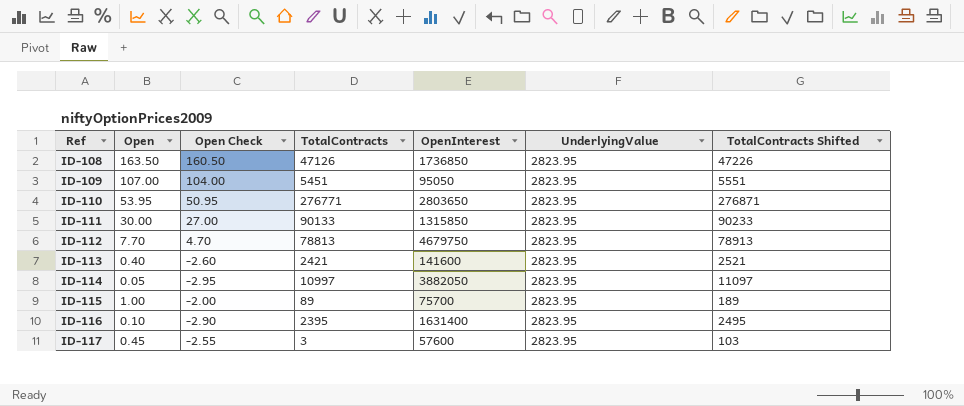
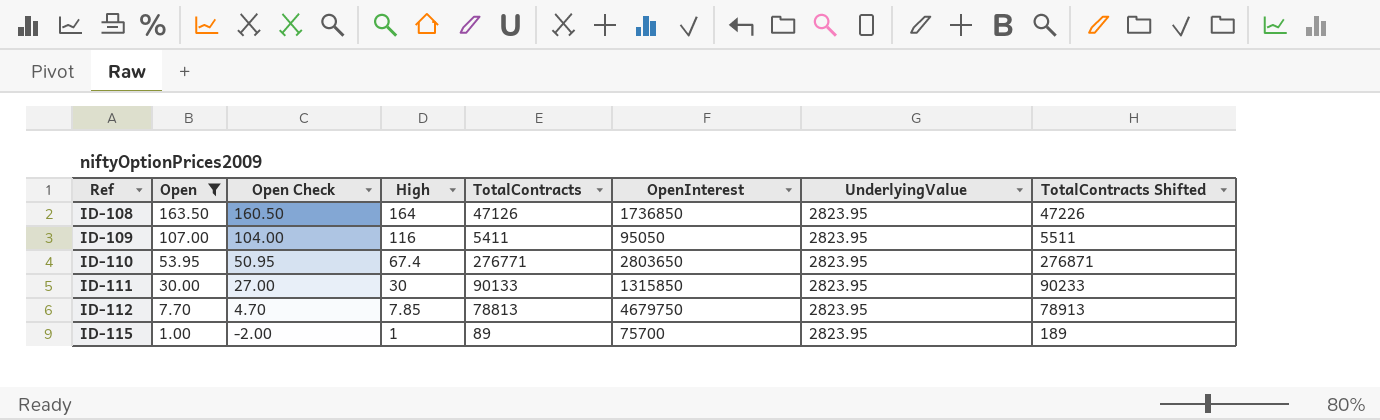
filter: none -> Open >= 1.00
column High | position: none -> 4
ID-109 | TotalContracts: 5451 -> 5411
ID-109 | TotalContracts Shifted: 5551 -> 5511

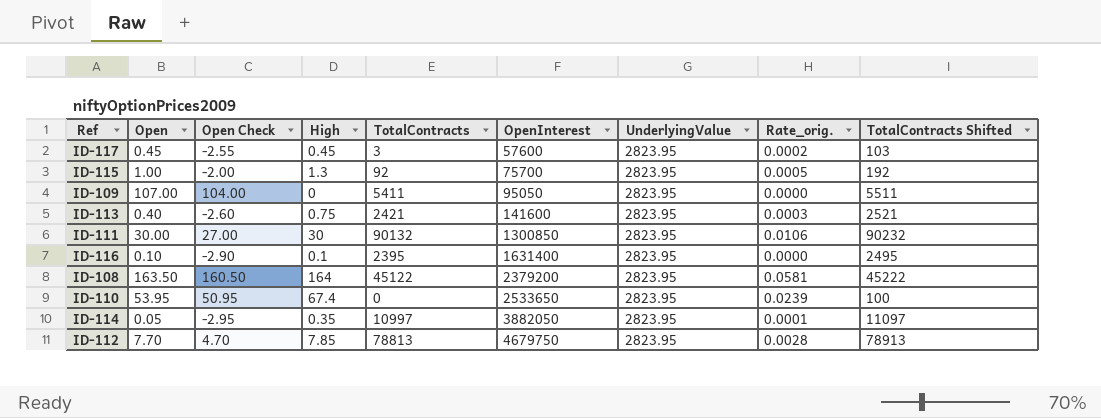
filter: Open >= 1.00 -> none
row order: Ref ascending -> OpenInterest ascending
column Rate_orig. | formula: none -> [High] / [UnderlyingValue]
ID-115 | High: 1 -> 1.3
ID-115 | TotalContracts: 89 -> 92
ID-115 | TotalContracts Shifted: 189 -> 192
ID-109 | High: 116 -> 0
ID-111 | TotalContracts: 90133 -> 90132
ID-111 | OpenInterest: 1315850 -> 1300850
ID-111 | TotalContracts Shifted: 90233 -> 90232
ID-108 | TotalContracts: 47126 -> 45122
ID-108 | OpenInterest: 1736850 -> 2379200
ID-108 | TotalContracts Shifted: 47226 -> 45222
ID-110 | TotalContracts: 276771 -> 0
ID-110 | OpenInterest: 2803650 -> 2533650
ID-110 | TotalContracts Shifted: 276871 -> 100

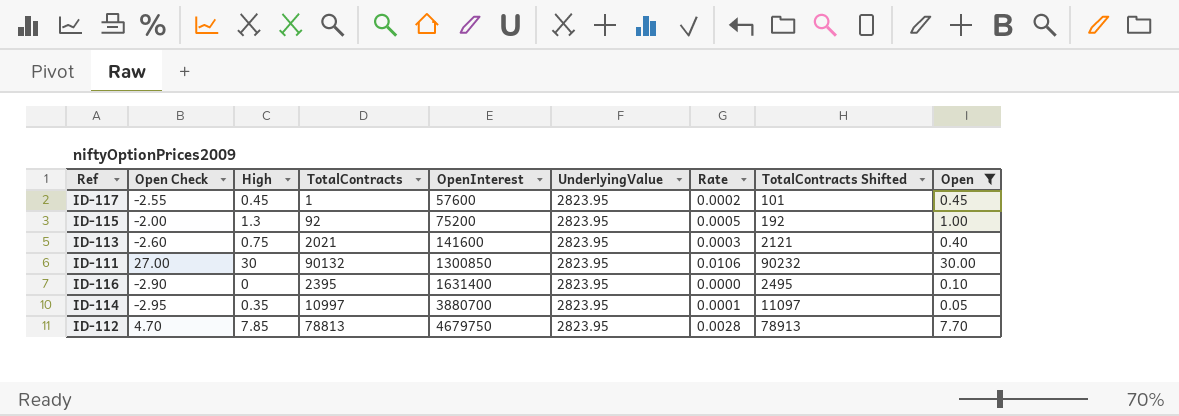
filter: none -> Open <= 30.00
column name: Rate_orig. -> Rate
column Open | position: 2 -> 9
ID-117 | TotalContracts: 3 -> 1
ID-117 | TotalContracts Shifted: 103 -> 101
ID-115 | OpenInterest: 75700 -> 75200
ID-113 | TotalContracts: 2421 -> 2021
ID-113 | TotalContracts Shifted: 2521 -> 2121
ID-116 | High: 0.1 -> 0
ID-114 | OpenInterest: 3882050 -> 3880700

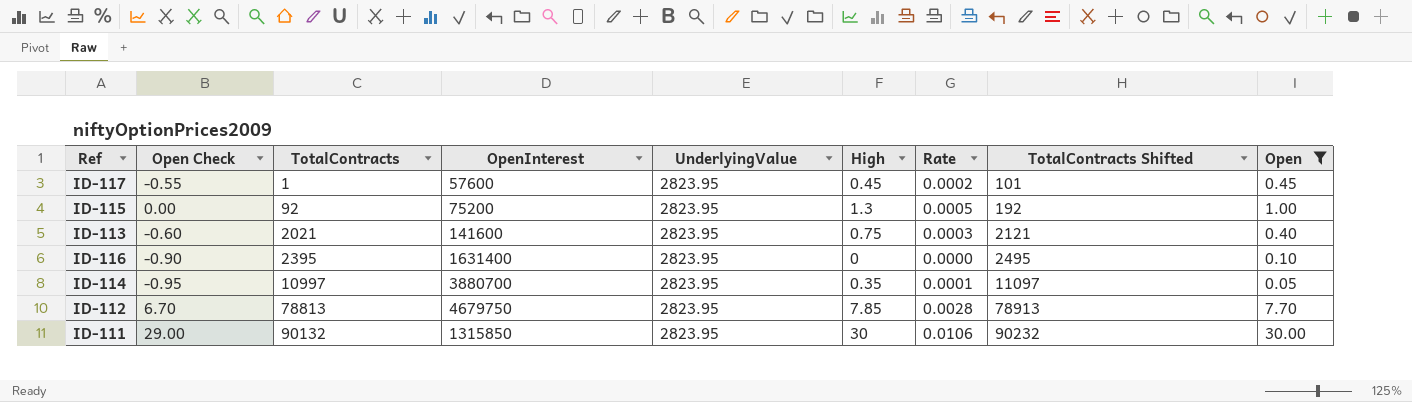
row order: OpenInterest ascending -> TotalContracts ascending
column Open Check | formula: [Open] - 3 -> [Open] - 1
column High | position: 3 -> 6
ID-111 | OpenInterest: 1300850 -> 1315850

